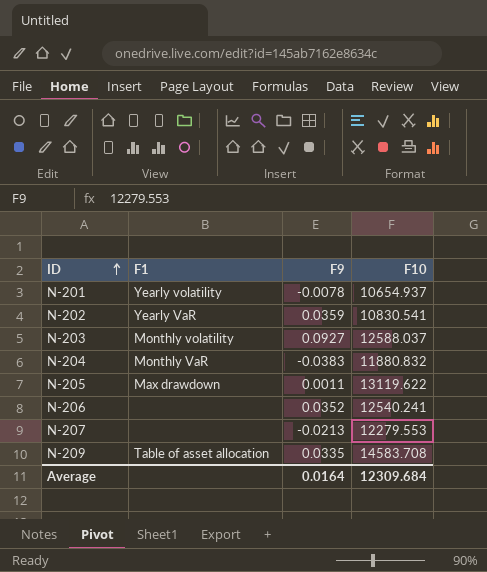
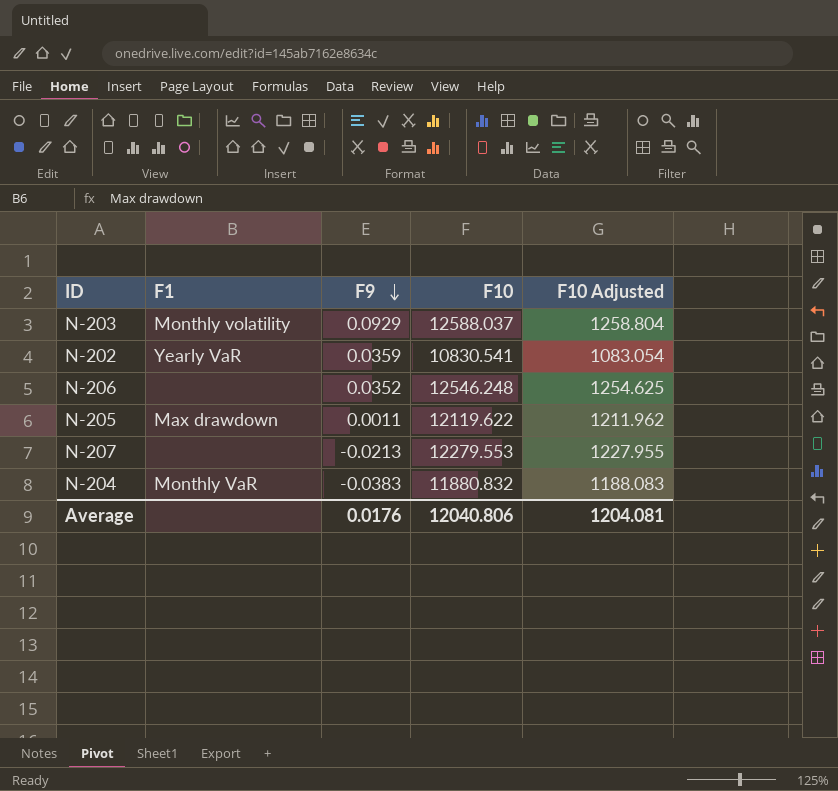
row order: ID ascending -> F9 descending
column F10 Adjusted | formula: none -> [F10] * 0.1
row N-201: Yearly volatility | -0.0078 | 10654.937 -> none
row N-209: Table of asset allocation | 0.0335 | 14583.708 -> none
N-203 | F9: 0.0927 -> 0.0929
N-206 | F10: 12540.241 -> 12546.248
N-205 | F10: 13119.622 -> 12119.622
Average | F9: 0.0164 -> 0.0176
Average | F10: 12309.684 -> 12040.806

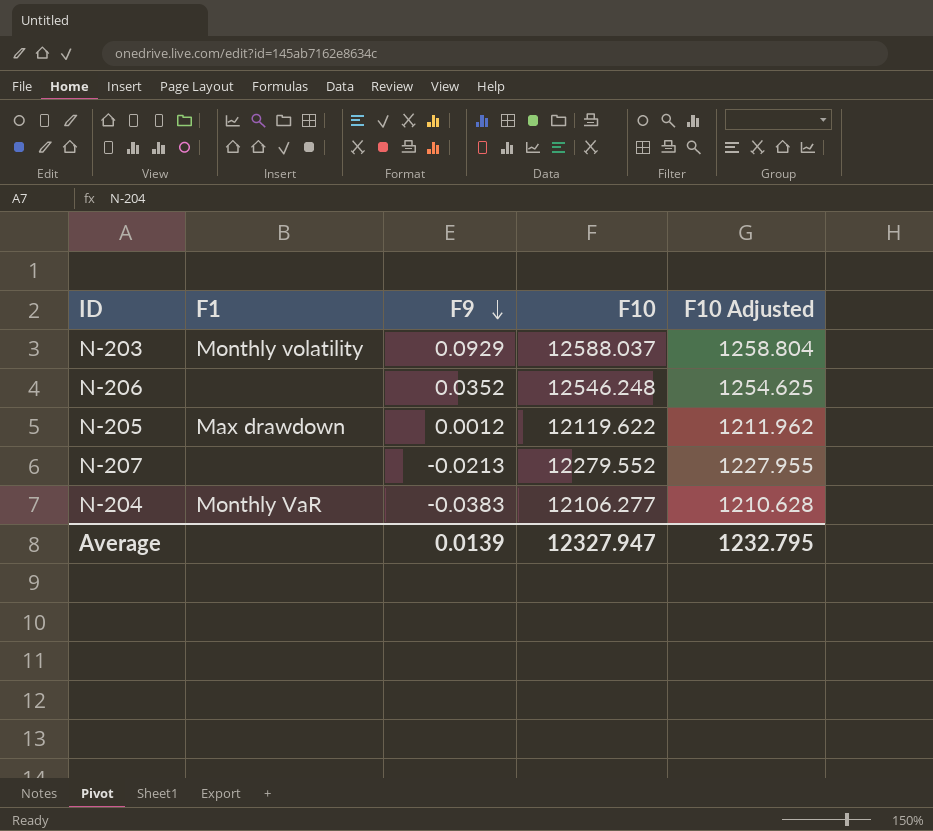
row N-202: Yearly VaR | 0.0359 | 10830.541 | 1083.054 -> none
N-205 | F9: 0.0011 -> 0.0012
N-207 | F10: 12279.553 -> 12279.552
N-204 | F10: 11880.832 -> 12106.277
N-204 | F10 Adjusted: 1188.083 -> 1210.628
Average | F9: 0.0176 -> 0.0139
Average | F10: 12040.806 -> 12327.947
Average | F10 Adjusted: 1204.081 -> 1232.795

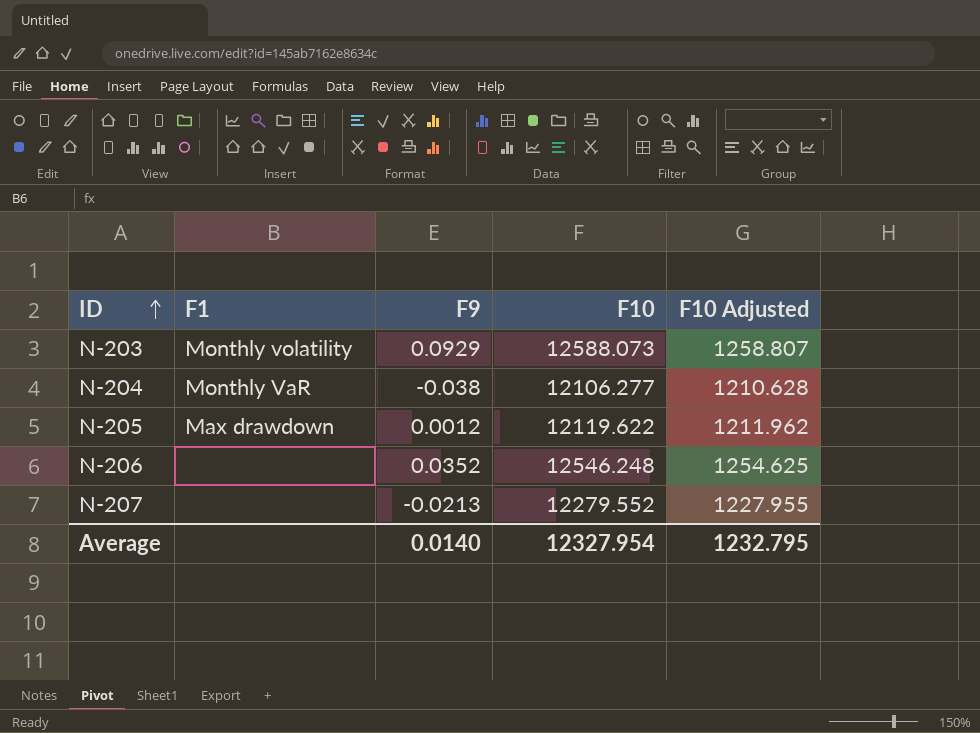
row order: F9 descending -> ID ascending
N-203 | F10: 12588.037 -> 12588.073
N-203 | F10 Adjusted: 1258.804 -> 1258.807
N-204 | F9: -0.0383 -> -0.038
Average | F9: 0.0139 -> 0.0140
Average | F10: 12327.947 -> 12327.954

